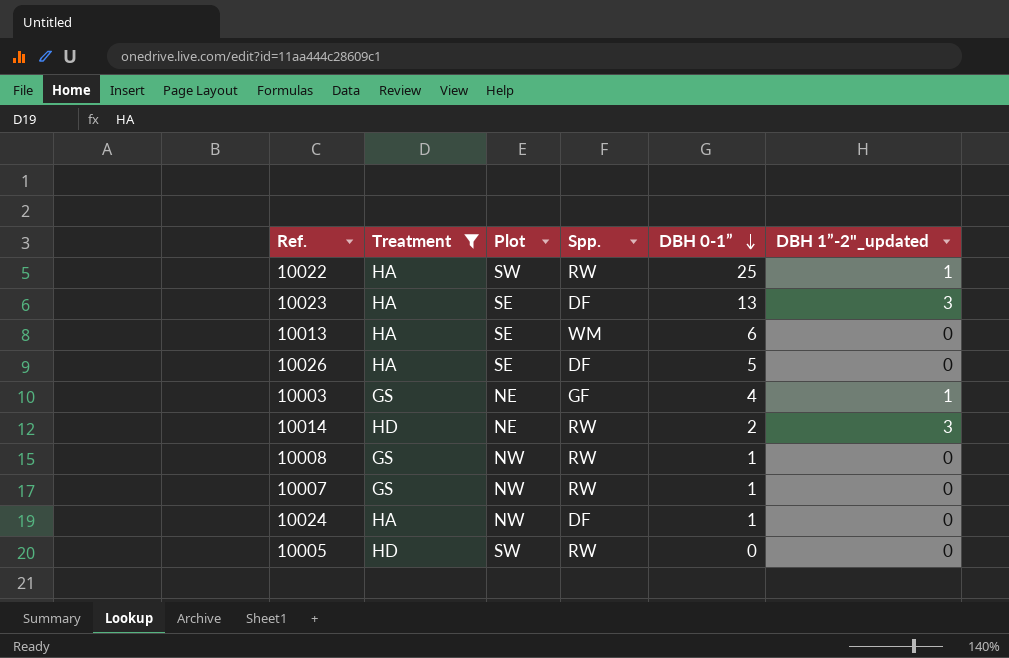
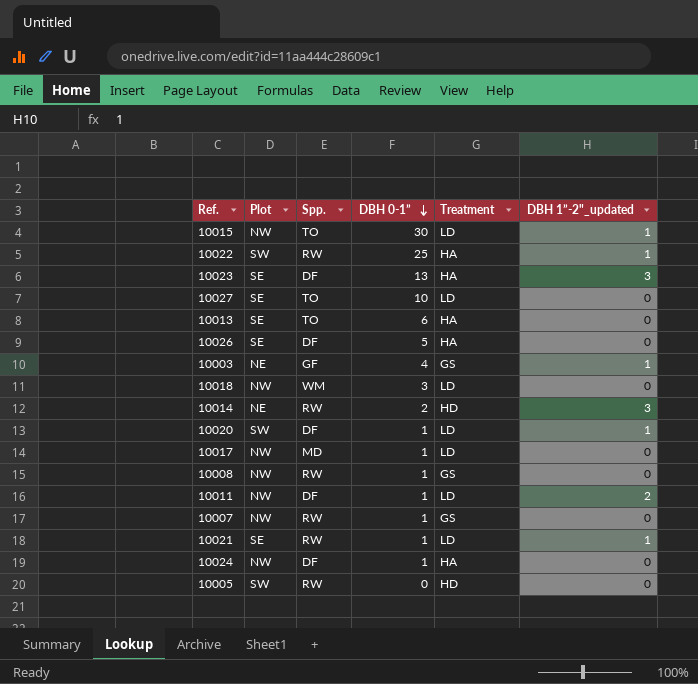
filter: Treatment != LD -> none
column Treatment | position: 2 -> 5
10013 | Spp.: WM -> TO

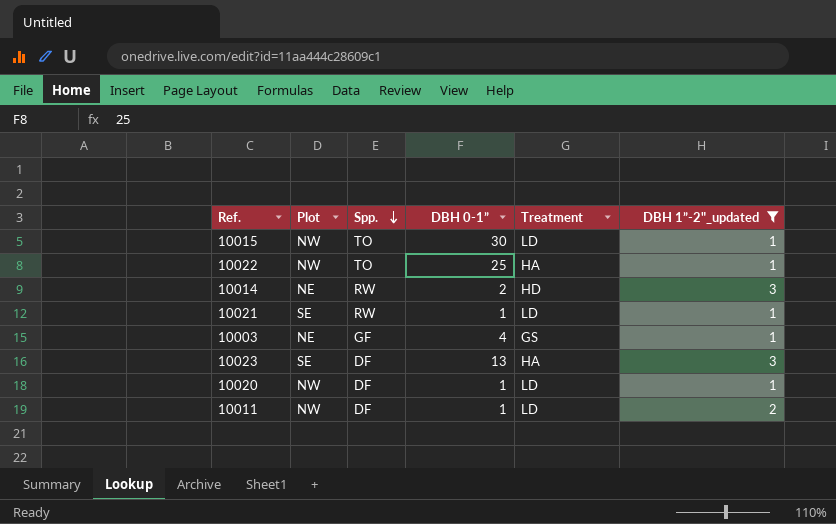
filter: none -> DBH 1”-2"_updated != 0
row order: DBH 0-1” descending -> Spp. descending
10022 | Plot: SW -> NW
10022 | Spp.: RW -> TO
10020 | Plot: SW -> NW

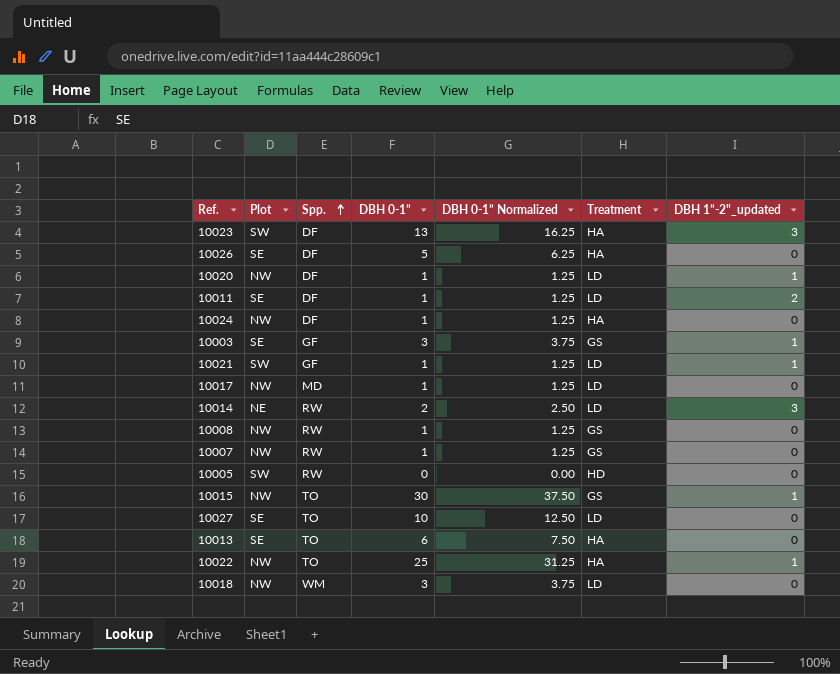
filter: DBH 1”-2"_updated != 0 -> none
row order: Spp. descending -> Spp. ascending
column DBH 0-1” Normalized | formula: none -> [DBH 0-1”] * 1.25
10023 | Plot: SE -> SW
10011 | Plot: NW -> SE
10003 | Plot: NE -> SE
10003 | DBH 0-1”: 4 -> 3
10021 | Plot: SE -> SW
10021 | Spp.: RW -> GF
10014 | Treatment: HD -> LD
10015 | Treatment: LD -> GS

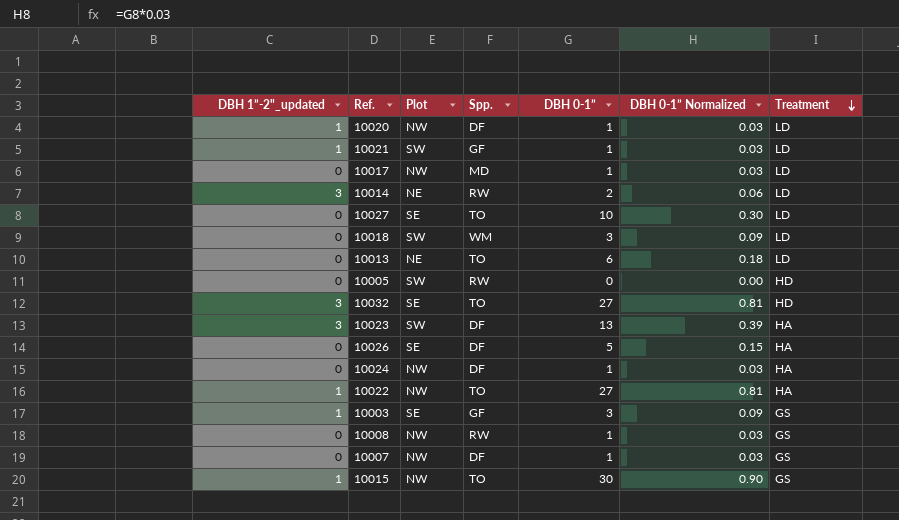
row order: Spp. ascending -> Treatment descending
column DBH 1”-2"_updated | position: 7 -> 1
column DBH 0-1” Normalized | formula: [DBH 0-1”] * 1.25 -> [DBH 0-1”] * 0.03
row 10011: SE | DF | 1 | 1.25 | LD | 2 -> none
10018 | Plot: NW -> SW
10013 | Plot: SE -> NE
10013 | Treatment: HA -> LD
row 10032: none -> 3 | SE | TO | 27 | 0.81 | HD
10022 | DBH 0-1”: 25 -> 27
10007 | Spp.: RW -> DF

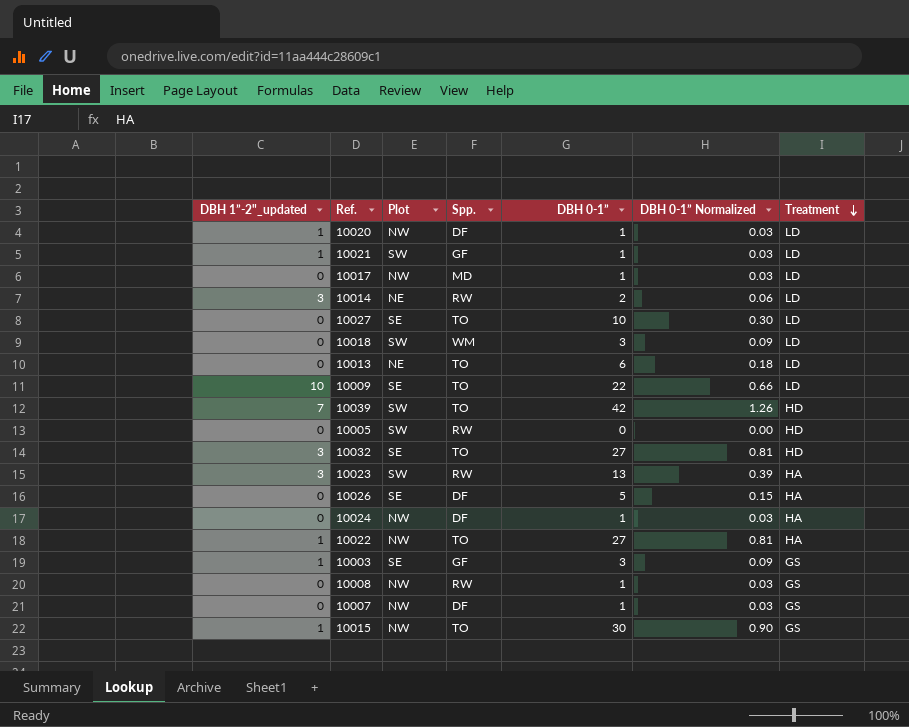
row 10009: none -> 10 | SE | TO | 22 | 0.66 | LD
row 10039: none -> 7 | SW | TO | 42 | 1.26 | HD
10023 | Spp.: DF -> RW

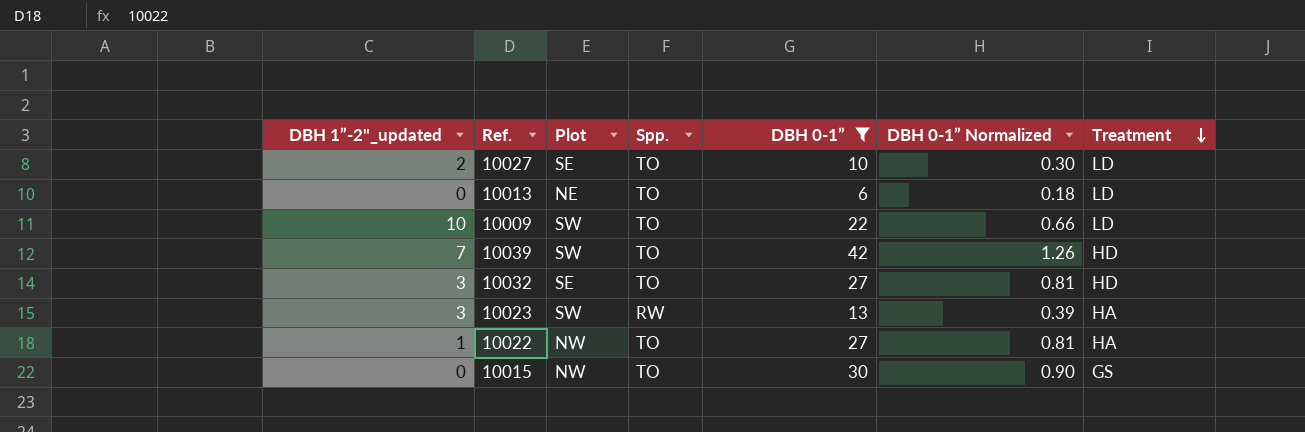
filter: none -> DBH 0-1” >= 6
10027 | DBH 1”-2"_updated: 0 -> 2
10009 | Plot: SE -> SW
10015 | DBH 1”-2"_updated: 1 -> 0

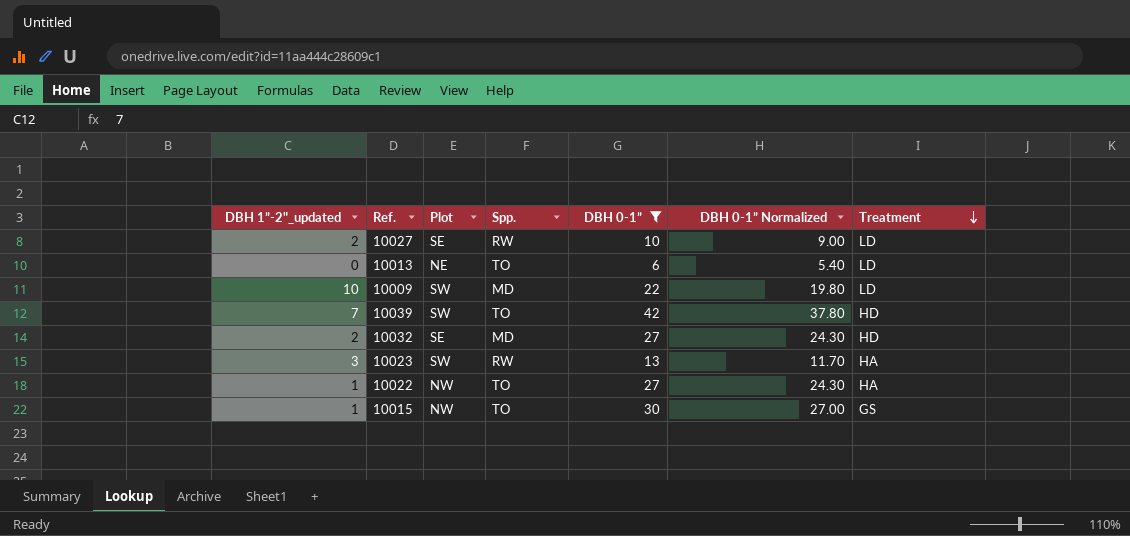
column DBH 0-1” Normalized | formula: [DBH 0-1”] * 0.03 -> [DBH 0-1”] * 0.9
10027 | Spp.: TO -> RW
10009 | Spp.: TO -> MD
10032 | DBH 1”-2"_updated: 3 -> 2
10032 | Spp.: TO -> MD
10015 | DBH 1”-2"_updated: 0 -> 1

